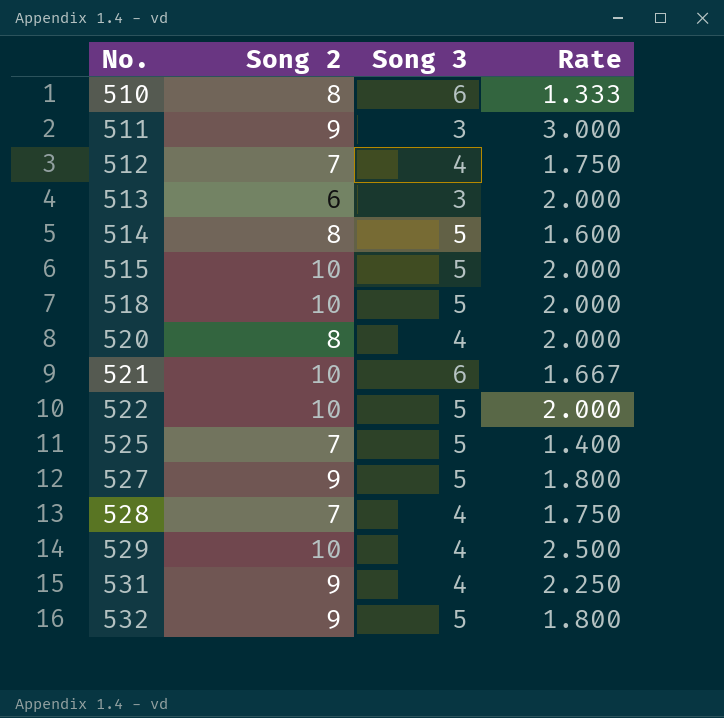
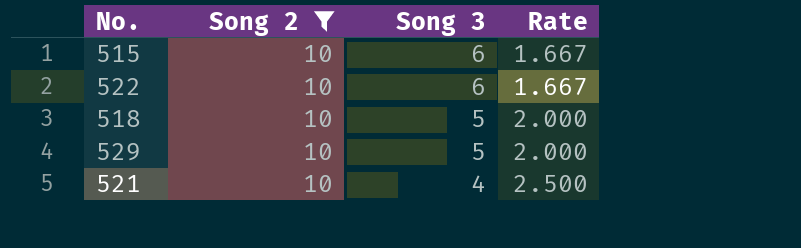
filter: none -> Song 2 = 10
row order: No. ascending -> Song 3 descending
515 | Song 3: 5 -> 6
515 | Rate: 2.000 -> 1.667
522 | Song 3: 5 -> 6
522 | Rate: 2.000 -> 1.667
529 | Song 3: 4 -> 5
529 | Rate: 2.500 -> 2.000
521 | Song 3: 6 -> 4
521 | Rate: 1.667 -> 2.500

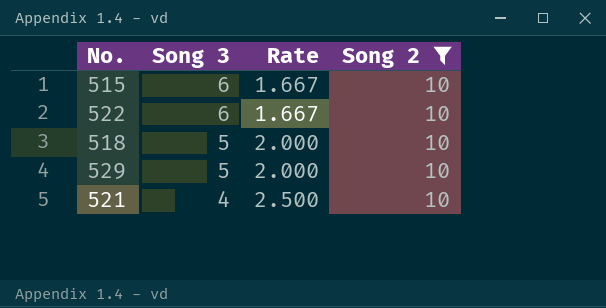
column Song 2 | position: 2 -> 4

